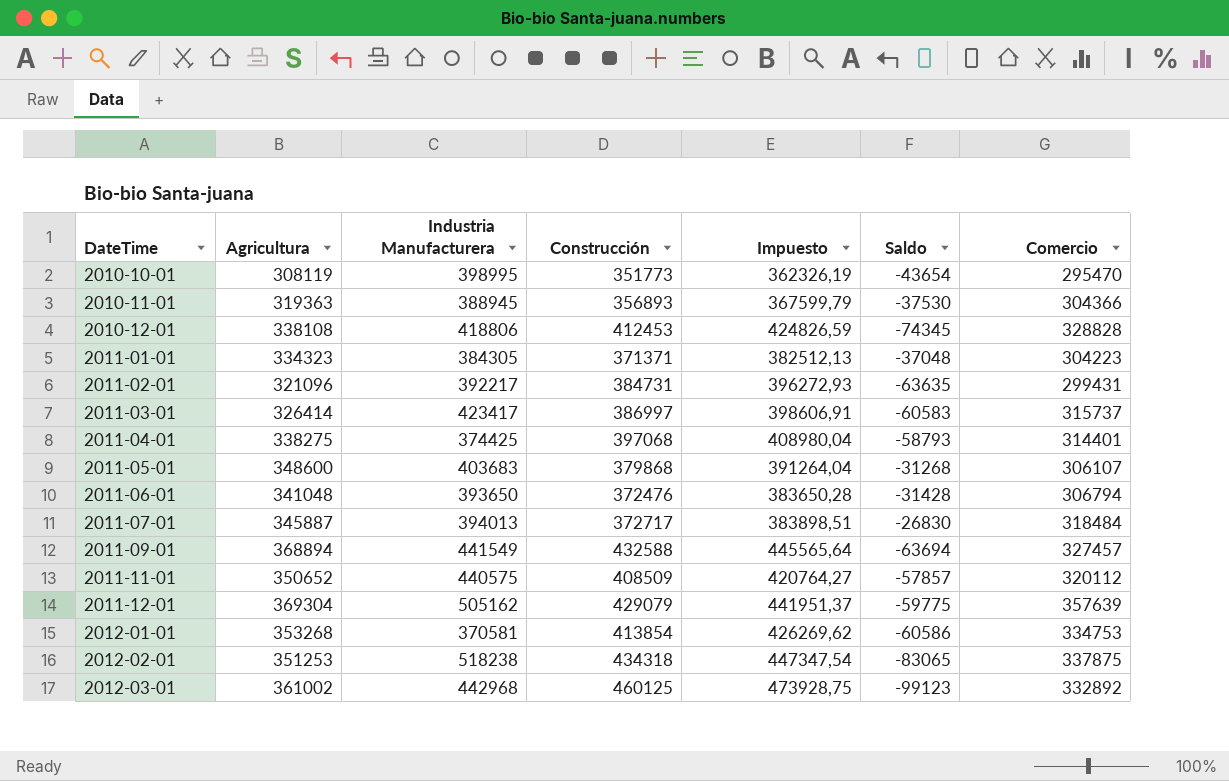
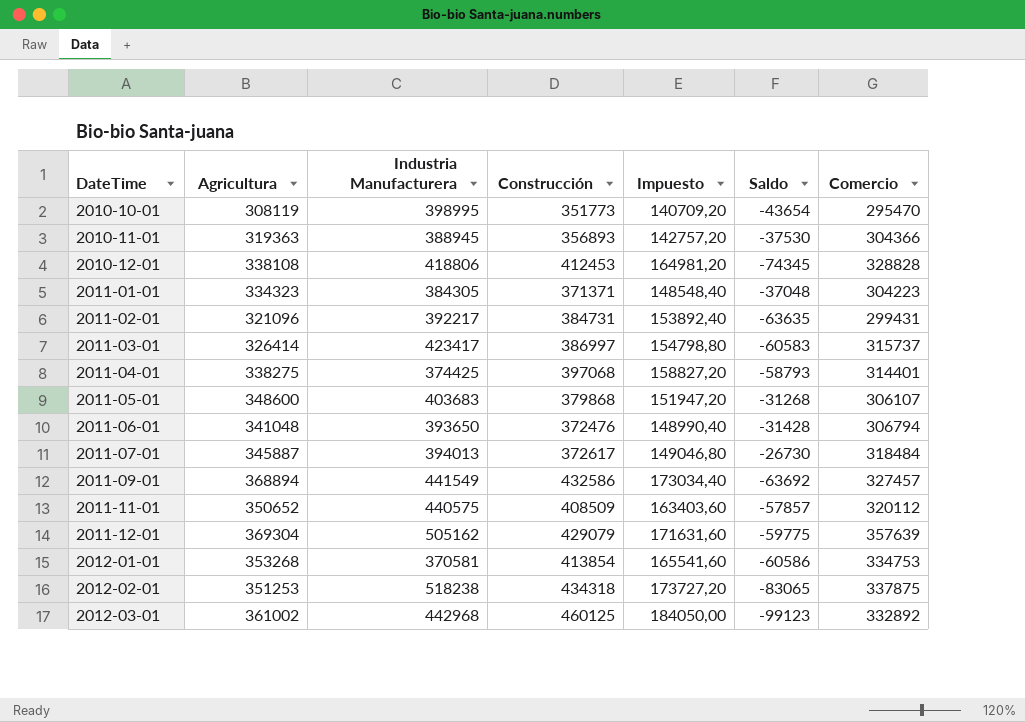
column Impuesto | formula: [Construcción] * 1,03 -> [Construcción] * 0,4
2011-07-01 | Construcción: 372717 -> 372617
2011-07-01 | Saldo: -26830 -> -26730
2011-09-01 | Construcción: 432588 -> 432586
2011-09-01 | Saldo: -63694 -> -63692

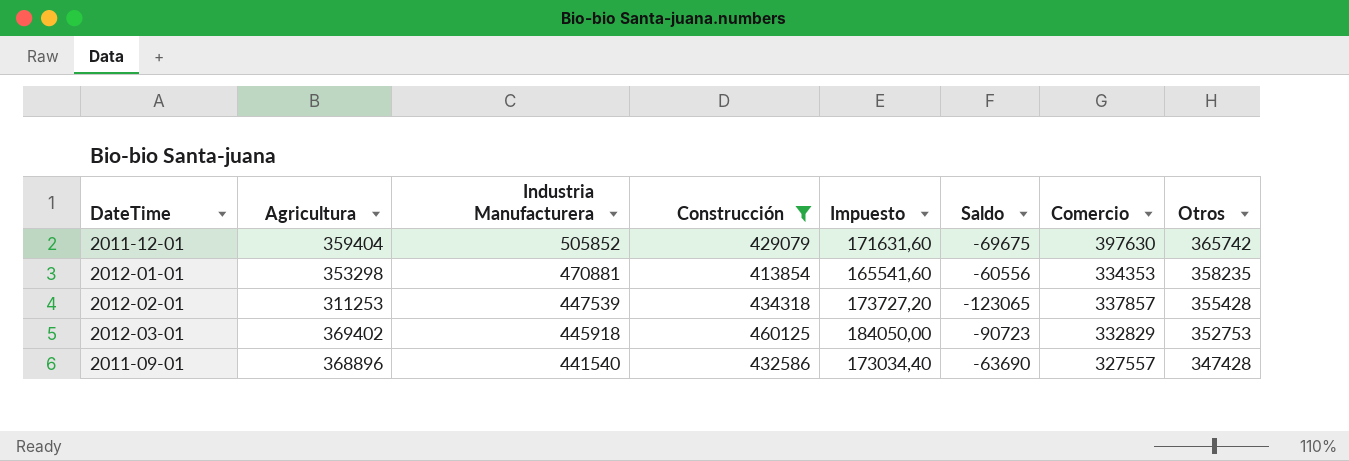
filter: none -> Construcción >= 413854
row order: DateTime ascending -> Industria Manufacturera descending
column Otros | position: none -> 8
2011-12-01 | Agricultura: 369304 -> 359404
2011-12-01 | Industria Manufacturera: 505162 -> 505852
2011-12-01 | Saldo: -59775 -> -69675
2011-12-01 | Comercio: 357639 -> 397630
2012-01-01 | Agricultura: 353268 -> 353298
2012-01-01 | Industria Manufacturera: 370581 -> 470881
2012-01-01 | Saldo: -60586 -> -60556
2012-01-01 | Comercio: 334753 -> 334353
2012-02-01 | Agricultura: 351253 -> 311253
2012-02-01 | Industria Manufacturera: 518238 -> 447539
2012-02-01 | Saldo: -83065 -> -123065
2012-02-01 | Comercio: 337875 -> 337857
2012-03-01 | Agricultura: 361002 -> 369402
2012-03-01 | Industria Manufacturera: 442968 -> 445918
2012-03-01 | Saldo: -99123 -> -90723
2012-03-01 | Comercio: 332892 -> 332829
2011-09-01 | Agricultura: 368894 -> 368896
2011-09-01 | Industria Manufacturera: 441549 -> 441540
2011-09-01 | Saldo: -63692 -> -63690
2011-09-01 | Comercio: 327457 -> 327557

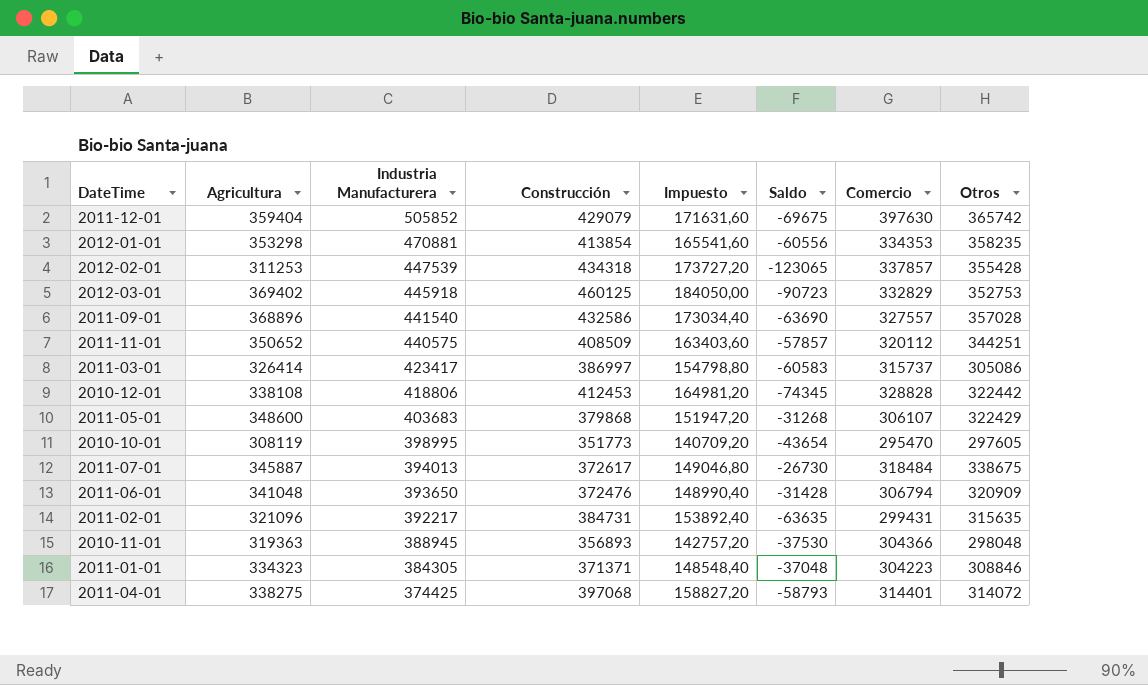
filter: Construcción >= 413854 -> none
2011-09-01 | Otros: 347428 -> 357028

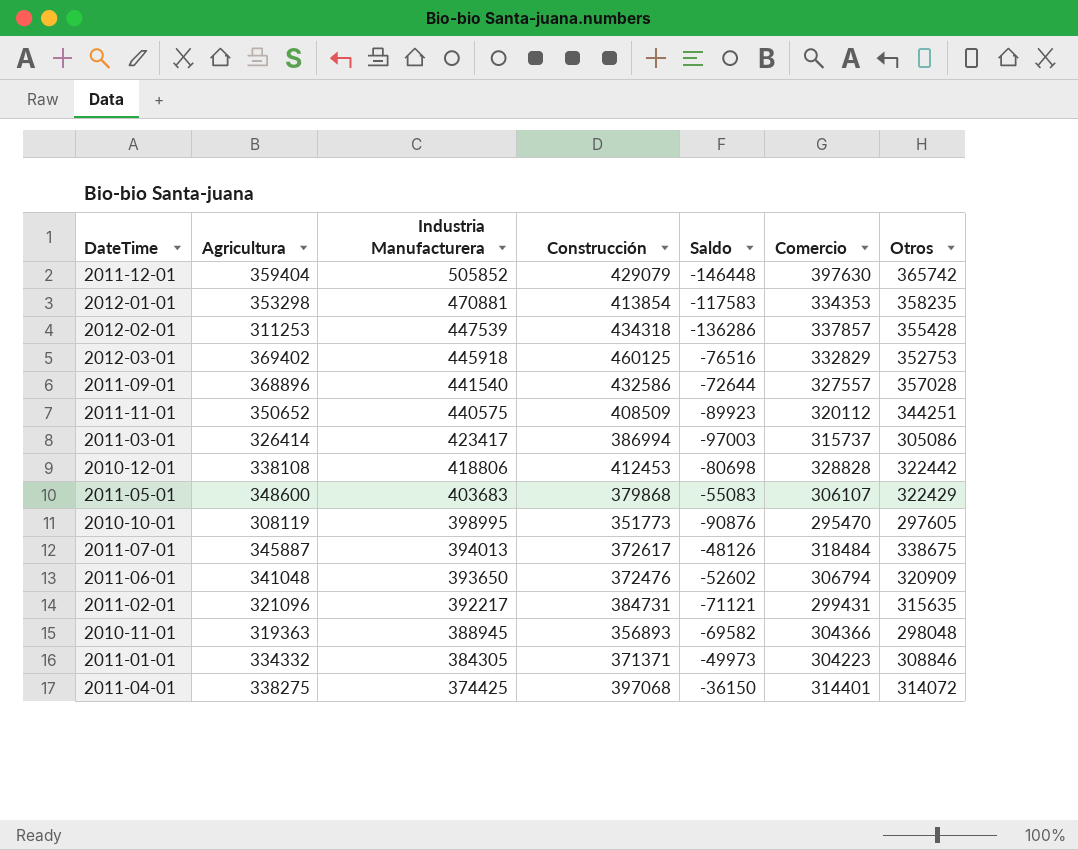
column Impuesto | formula: [Construcción] * 0,4 -> none
column Saldo | formula: [Agricultura] - [Construcción] -> [Agricultura] - [Industria Manufacturera]
2011-03-01 | Construcción: 386997 -> 386994
2011-01-01 | Agricultura: 334323 -> 334332

